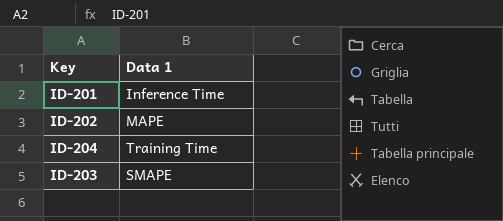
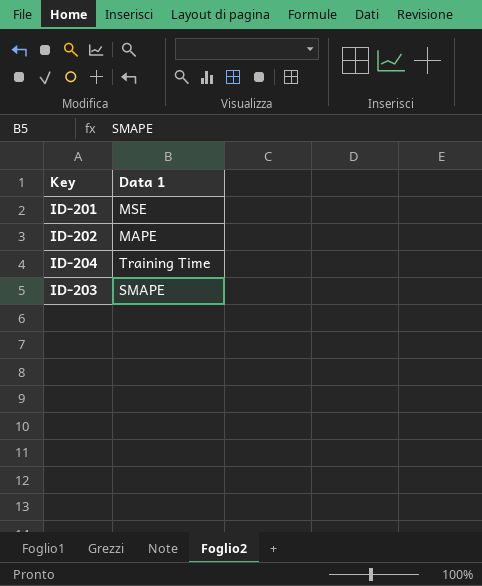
ID-201 | Data 1: Inference Time -> MSE

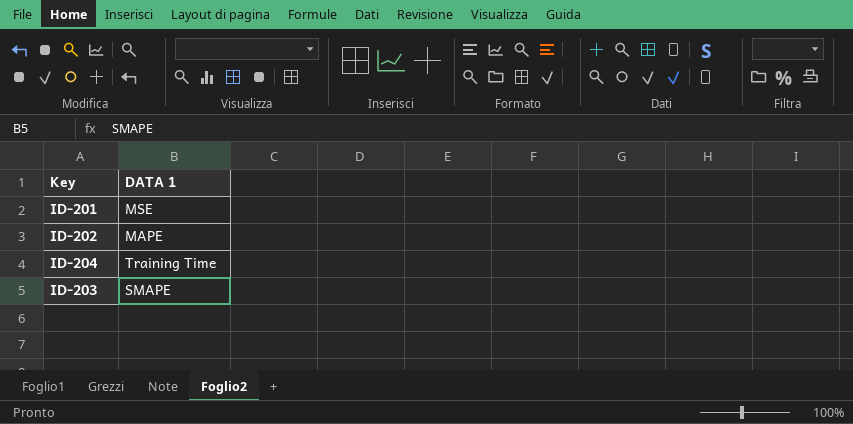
column name: Data 1 -> DATA 1

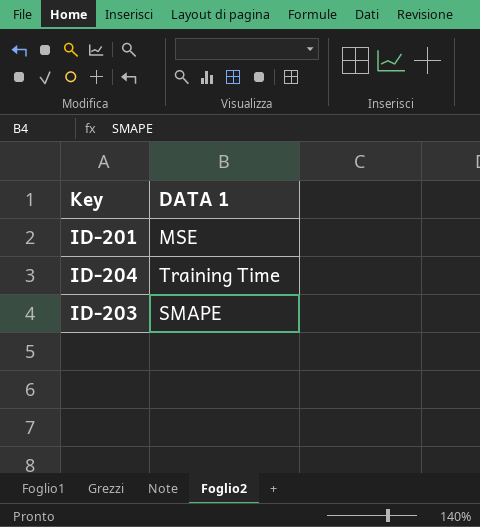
row ID-202: MAPE -> none

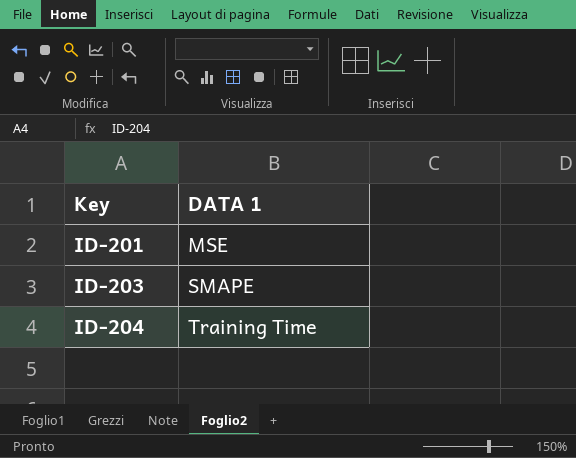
row order: none -> Key ascending

